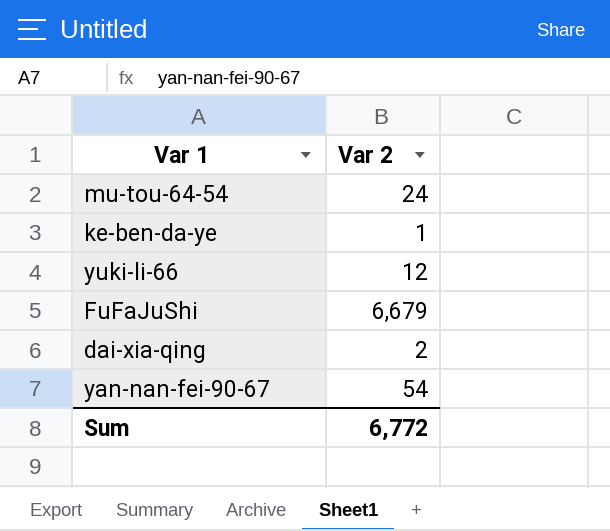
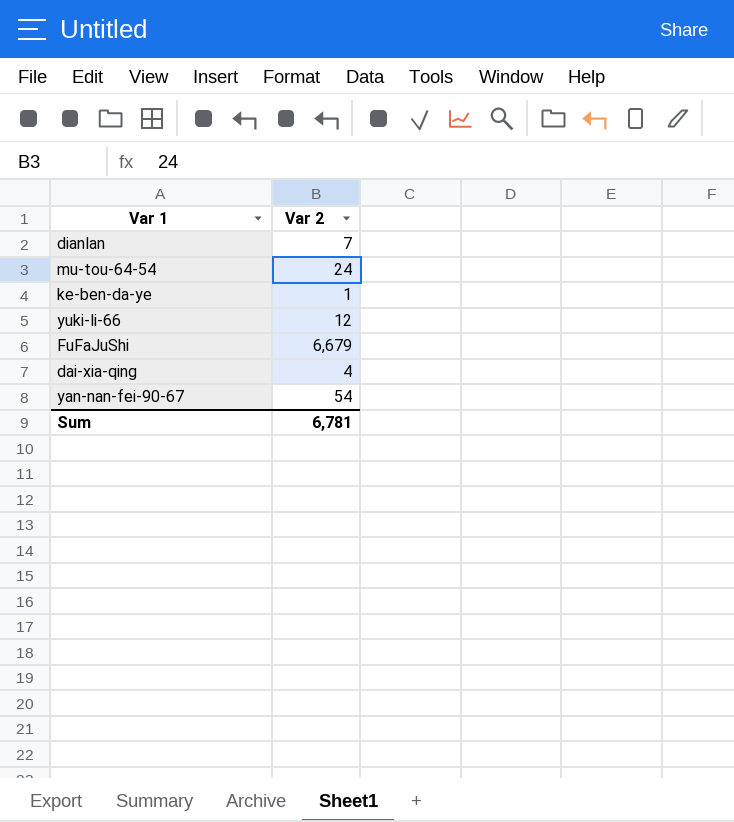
row dianlan: none -> 7
dai-xia-qing | Var 2: 2 -> 4
Sum | Var 2: 6,772 -> 6,781

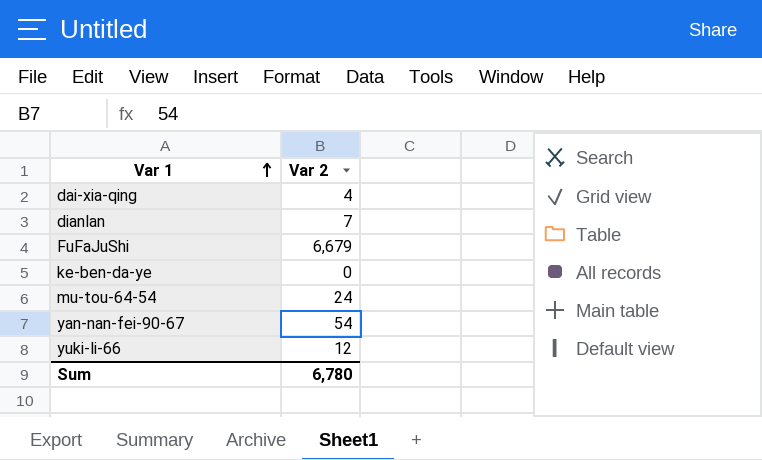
row order: none -> Var 1 ascending
ke-ben-da-ye | Var 2: 1 -> 0
Sum | Var 2: 6,781 -> 6,780

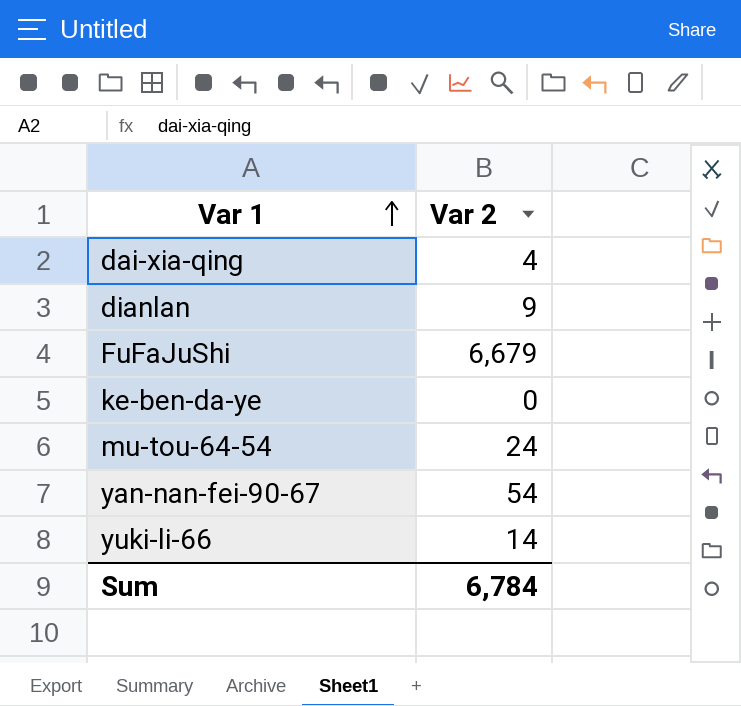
dianlan | Var 2: 7 -> 9
yuki-li-66 | Var 2: 12 -> 14
Sum | Var 2: 6,780 -> 6,784

